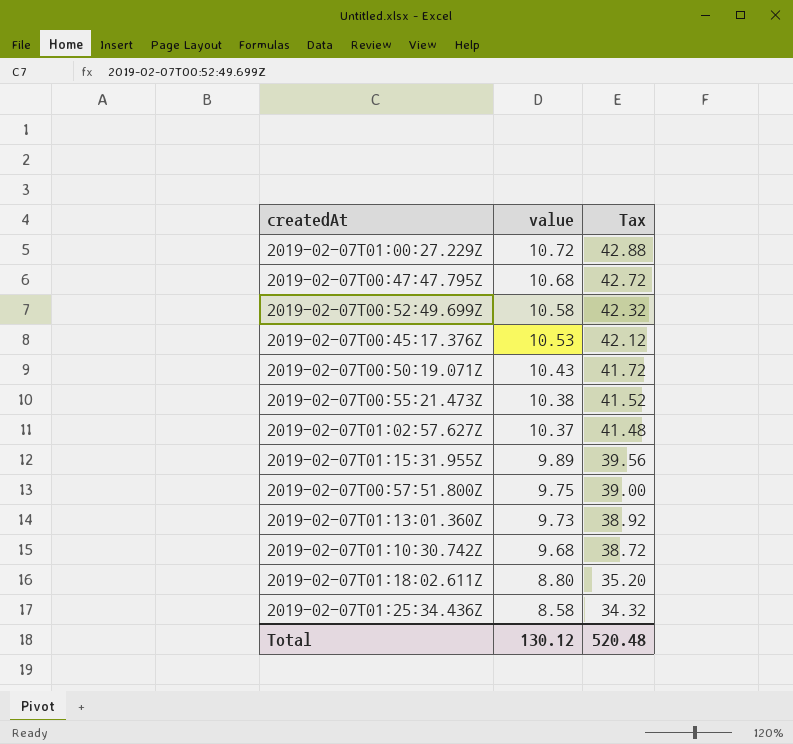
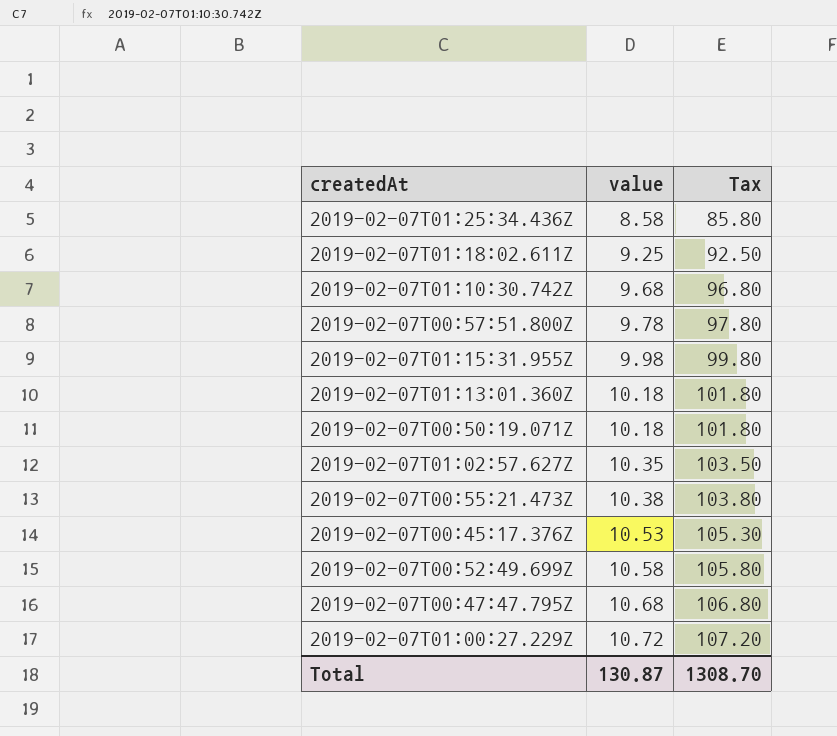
row order: value descending -> value ascending
column Tax | formula: [value] * 4 -> [value] * 10
2019-02-07T01:18:02.611Z | value: 8.80 -> 9.25
2019-02-07T00:57:51.800Z | value: 9.75 -> 9.78
2019-02-07T01:15:31.955Z | value: 9.89 -> 9.98
2019-02-07T01:13:01.360Z | value: 9.73 -> 10.18
2019-02-07T00:50:19.071Z | value: 10.43 -> 10.18
2019-02-07T01:02:57.627Z | value: 10.37 -> 10.35
Total | value: 130.12 -> 130.87
Total | Tax: 520.48 -> 1308.70

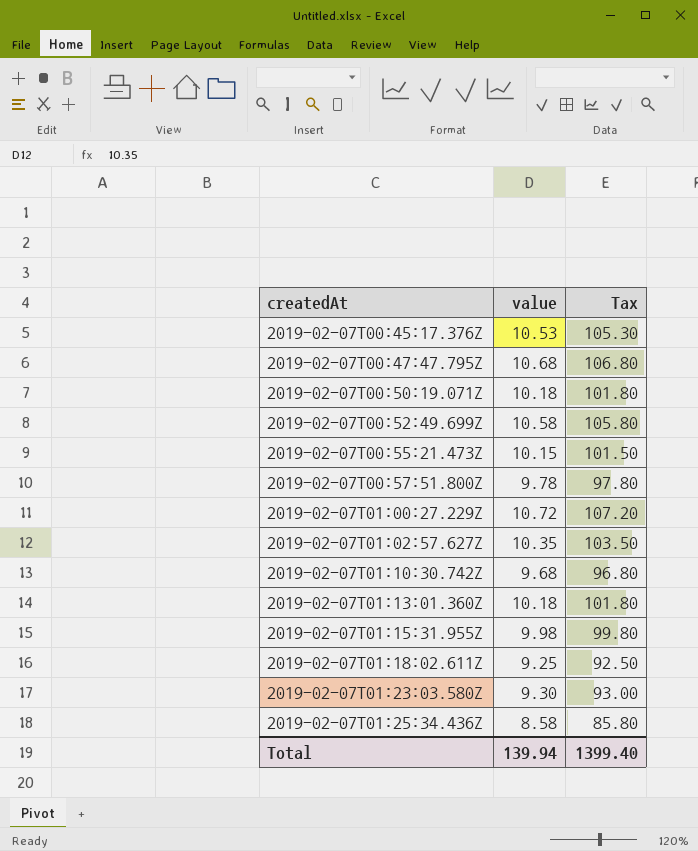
row order: value ascending -> createdAt ascending
2019-02-07T00:55:21.473Z | value: 10.38 -> 10.15
2019-02-07T00:55:21.473Z | Tax: 103.80 -> 101.50
row 2019-02-07T01:23:03.580Z: none -> 9.30 | 93.00
Total | value: 130.87 -> 139.94
Total | Tax: 1308.70 -> 1399.40

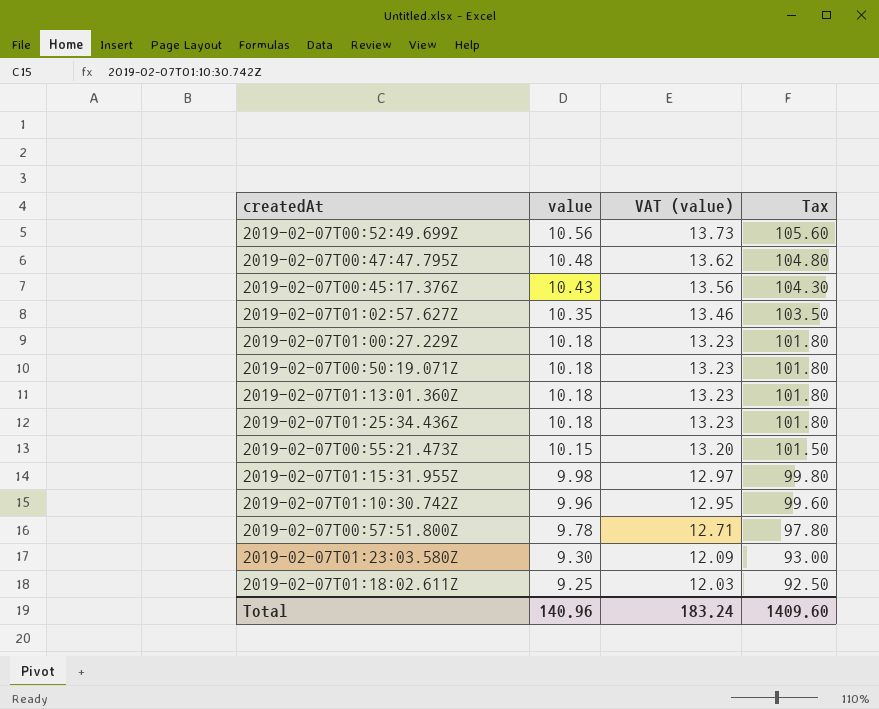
row order: createdAt ascending -> value descending
column VAT (value) | formula: none -> [value] * 1.3
2019-02-07T00:52:49.699Z | value: 10.58 -> 10.56
2019-02-07T00:52:49.699Z | Tax: 105.80 -> 105.60
2019-02-07T00:47:47.795Z | value: 10.68 -> 10.48
2019-02-07T00:47:47.795Z | Tax: 106.80 -> 104.80
2019-02-07T00:45:17.376Z | value: 10.53 -> 10.43
2019-02-07T00:45:17.376Z | Tax: 105.30 -> 104.30
2019-02-07T01:00:27.229Z | value: 10.72 -> 10.18
2019-02-07T01:00:27.229Z | Tax: 107.20 -> 101.80
2019-02-07T01:25:34.436Z | value: 8.58 -> 10.18
2019-02-07T01:25:34.436Z | Tax: 85.80 -> 101.80
2019-02-07T01:10:30.742Z | value: 9.68 -> 9.96
2019-02-07T01:10:30.742Z | Tax: 96.80 -> 99.60
Total | value: 139.94 -> 140.96
Total | Tax: 1399.40 -> 1409.60

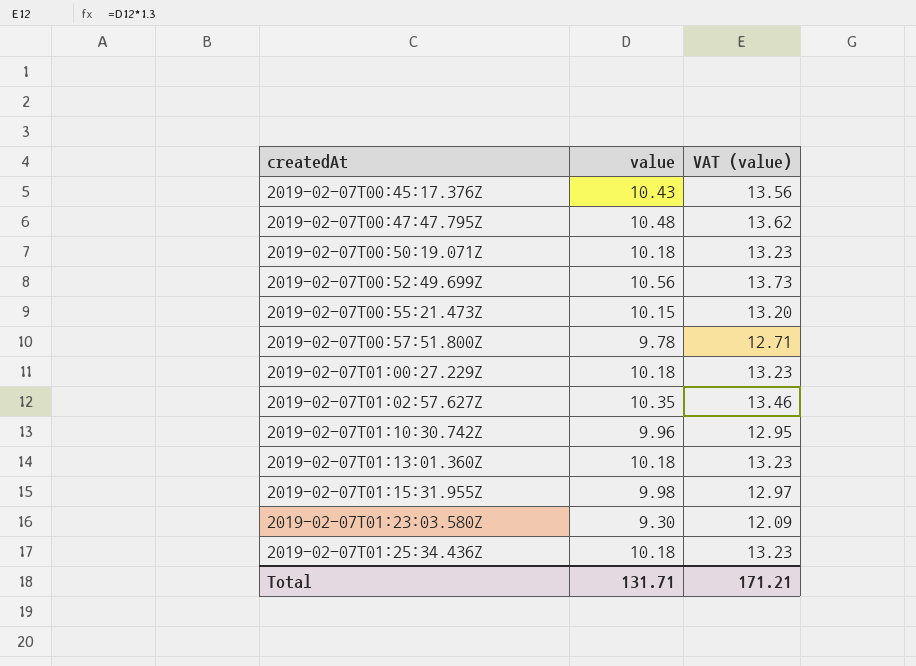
row order: value descending -> createdAt ascending
column Tax | formula: [value] * 10 -> none
row 2019-02-07T01:18:02.611Z: 9.25 | 12.03 | 92.50 -> none
Total | value: 140.96 -> 131.71
Total | VAT (value): 183.24 -> 171.21

